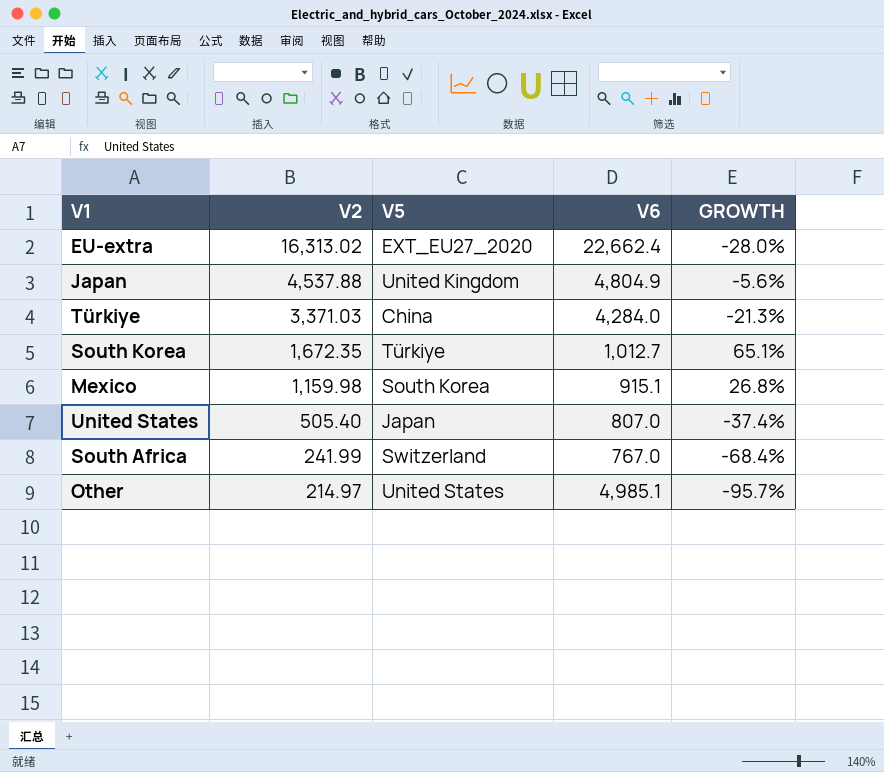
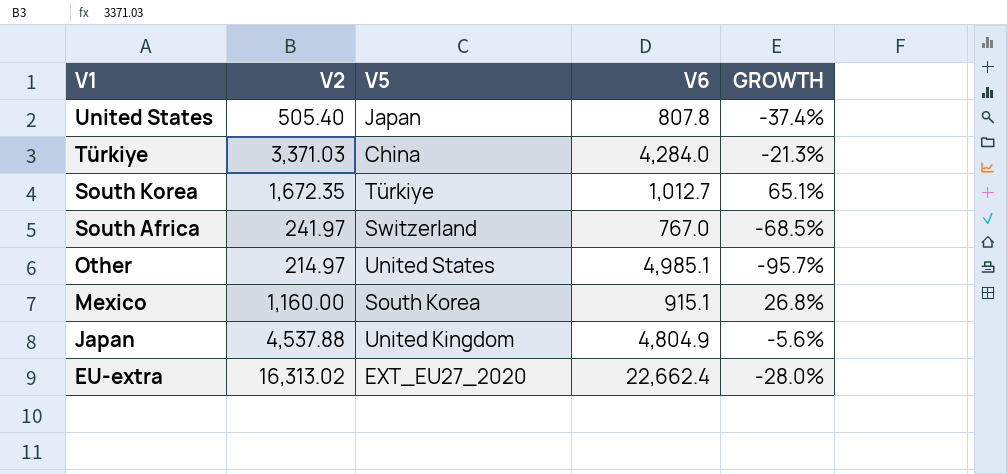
row order: V2 descending -> V1 descending
United States | V6: 807.0 -> 807.8
South Africa | V2: 241.99 -> 241.97
South Africa | GROWTH: -68.4% -> -68.5%
Mexico | V2: 1,159.98 -> 1,160.00

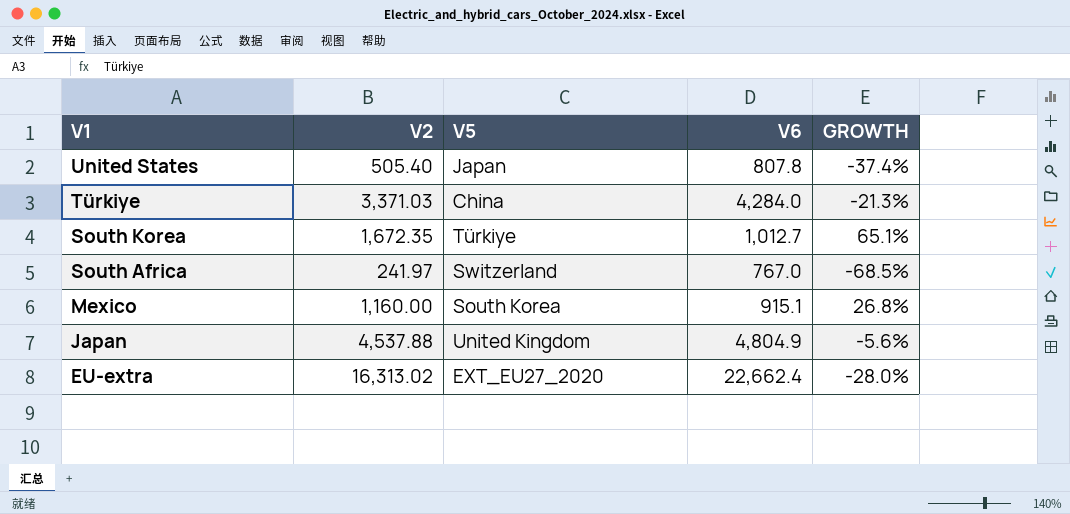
row Other: 214.97 | United States | 4,985.1 | -95.7% -> none

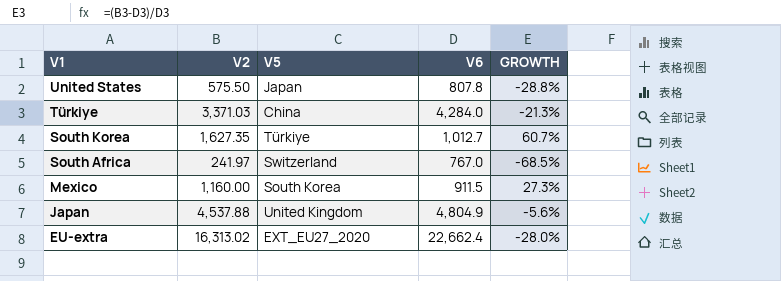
United States | V2: 505.40 -> 575.50
United States | GROWTH: -37.4% -> -28.8%
South Korea | V2: 1,672.35 -> 1,627.35
South Korea | GROWTH: 65.1% -> 60.7%
Mexico | V6: 915.1 -> 911.5
Mexico | GROWTH: 26.8% -> 27.3%

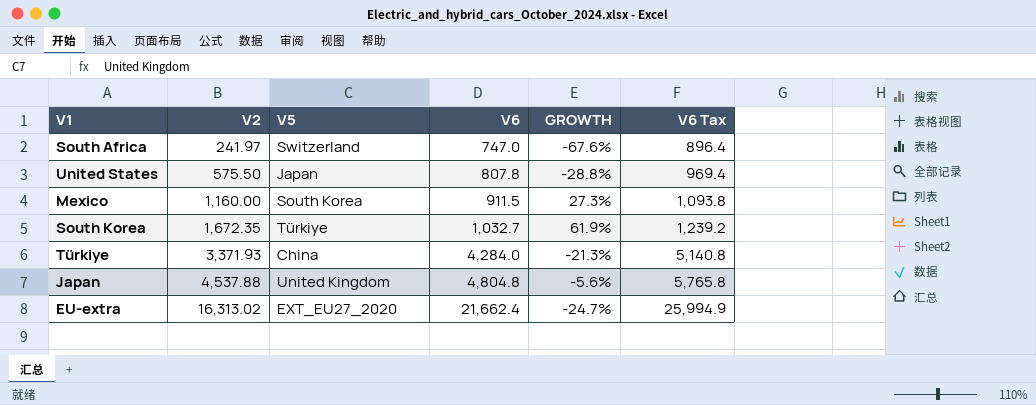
row order: V1 descending -> V2 ascending
column V6 Tax | formula: none -> [V6] * 1.2
South Africa | V6: 767.0 -> 747.0
South Africa | GROWTH: -68.5% -> -67.6%
South Korea | V2: 1,627.35 -> 1,672.35
South Korea | V6: 1,012.7 -> 1,032.7
South Korea | GROWTH: 60.7% -> 61.9%
Türkiye | V2: 3,371.03 -> 3,371.93
Japan | V6: 4,804.9 -> 4,804.8
EU-extra | V6: 22,662.4 -> 21,662.4
EU-extra | GROWTH: -28.0% -> -24.7%

